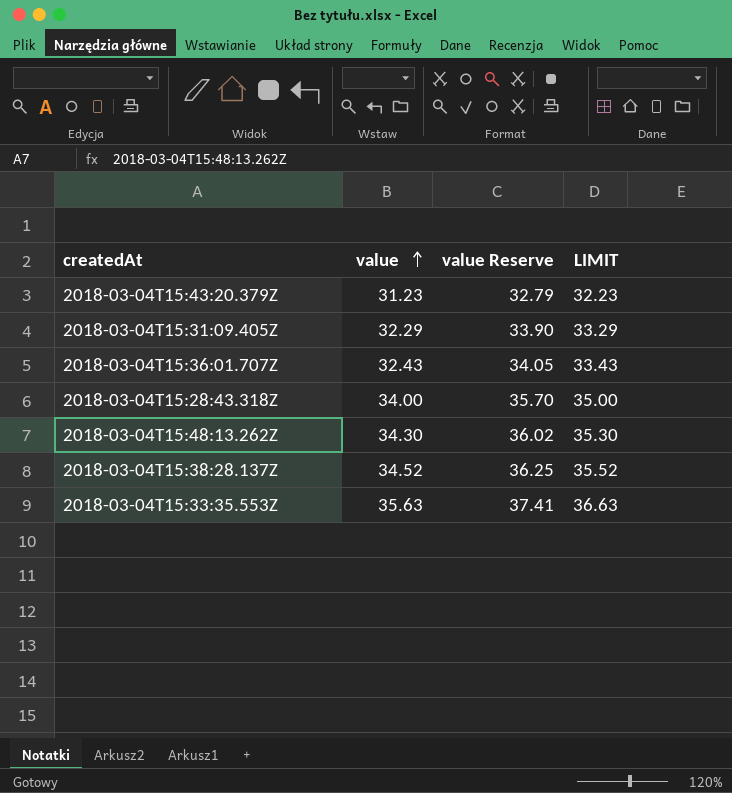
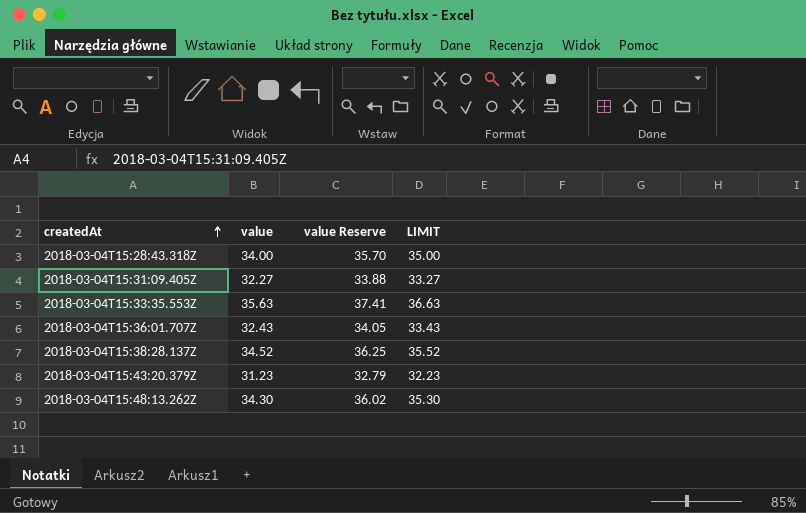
row order: value ascending -> createdAt ascending
2018-03-04T15:31:09.405Z | value: 32.29 -> 32.27
2018-03-04T15:31:09.405Z | value Reserve: 33.90 -> 33.88
2018-03-04T15:31:09.405Z | LIMIT: 33.29 -> 33.27

